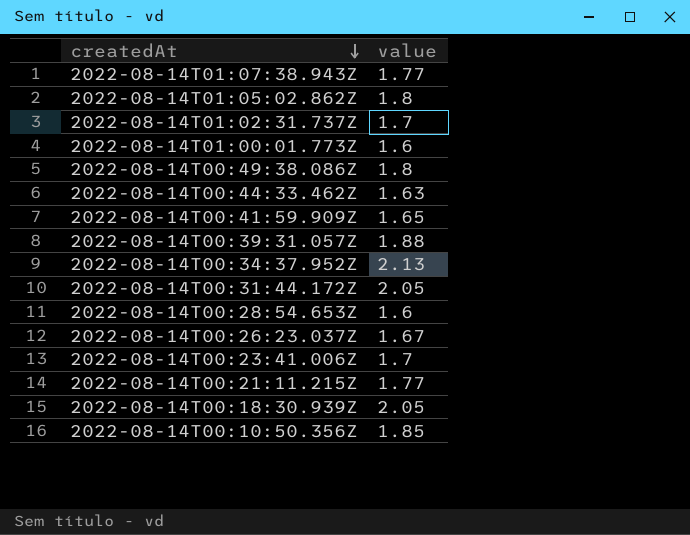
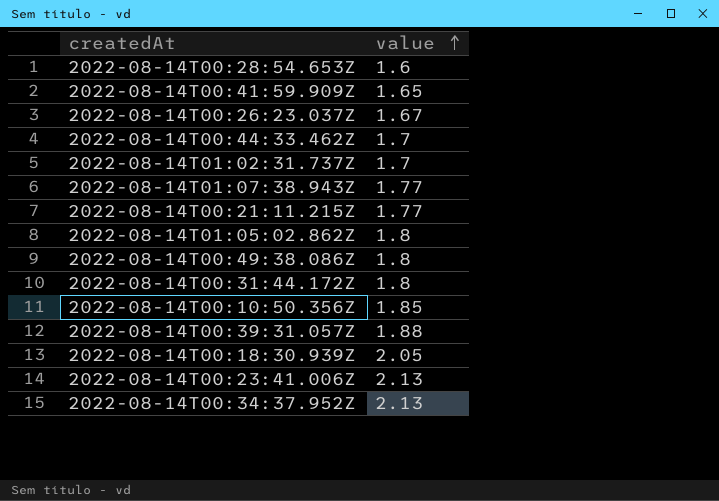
row order: createdAt descending -> value ascending
row 2022-08-14T01:00:01.773Z: 1.6 -> none
2022-08-14T00:44:33.462Z | value: 1.63 -> 1.7
2022-08-14T00:31:44.172Z | value: 2.05 -> 1.8
2022-08-14T00:23:41.006Z | value: 1.7 -> 2.13

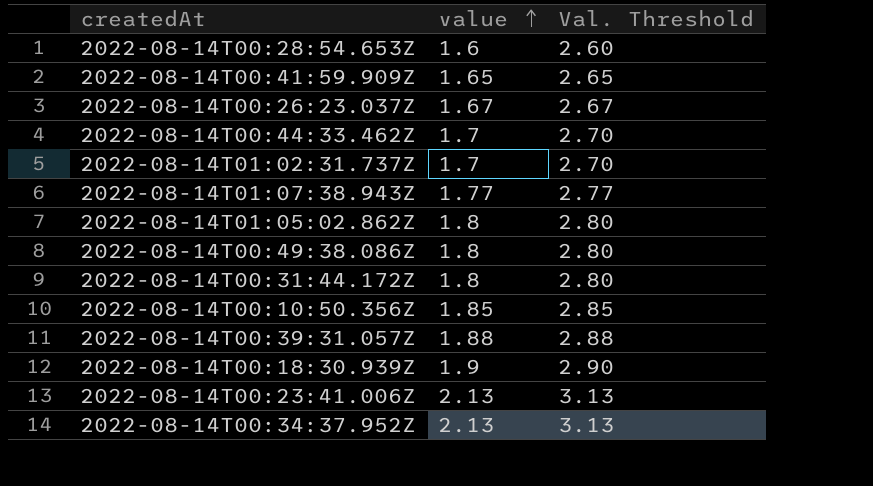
column Val. Threshold | formula: none -> [value] + 1
row 2022-08-14T00:21:11.215Z: 1.77 -> none
2022-08-14T00:18:30.939Z | value: 2.05 -> 1.9

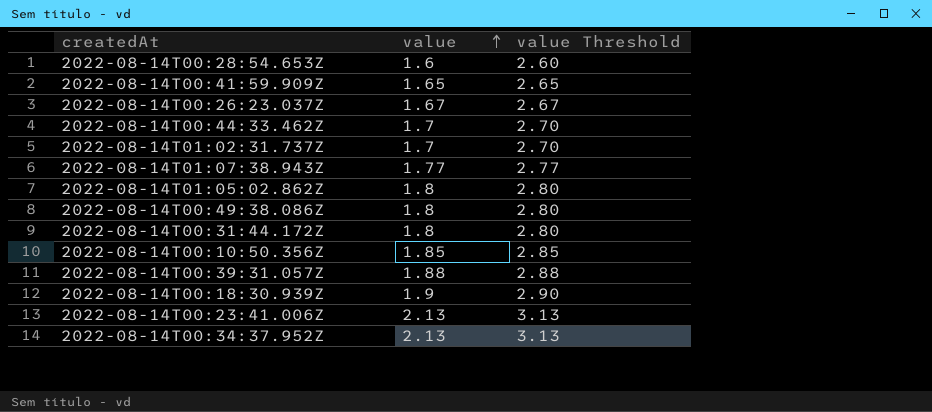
column name: Val. Threshold -> value Threshold

